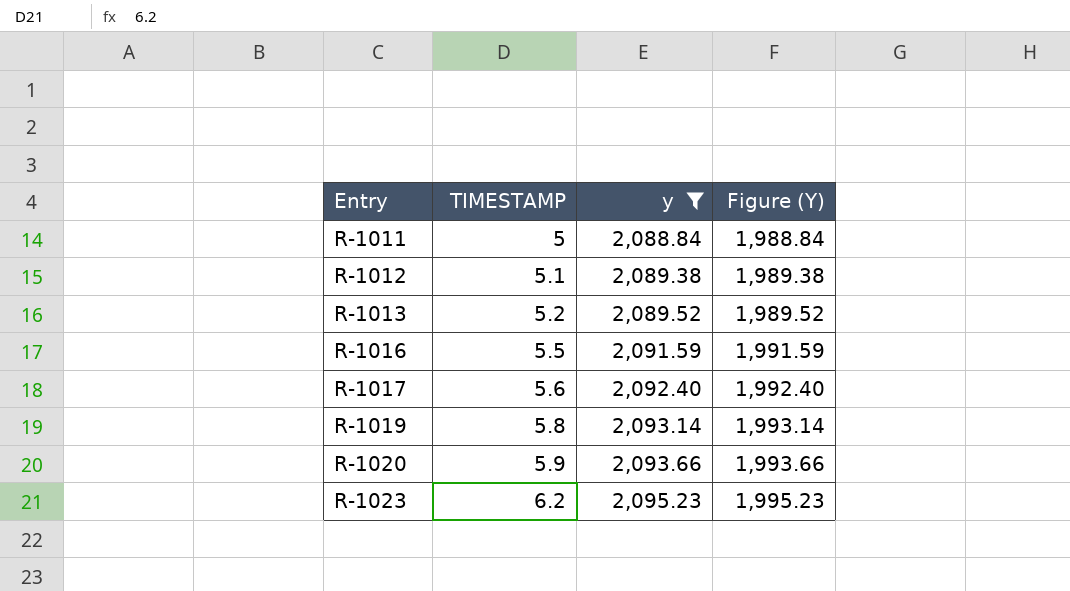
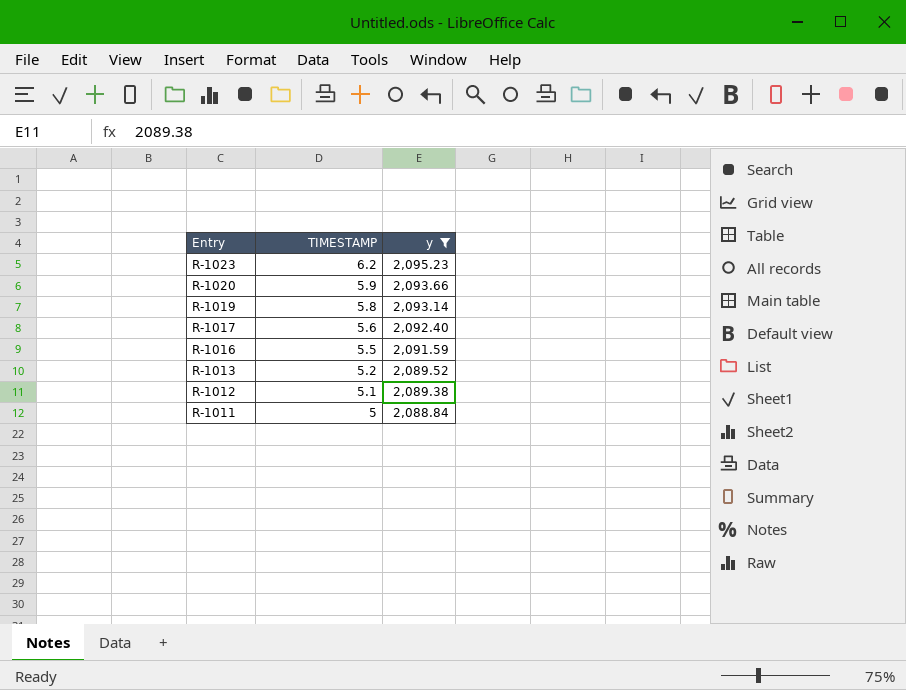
row order: Entry ascending -> Entry descending
column Figure (Y) | formula: [y] - 100 -> none

